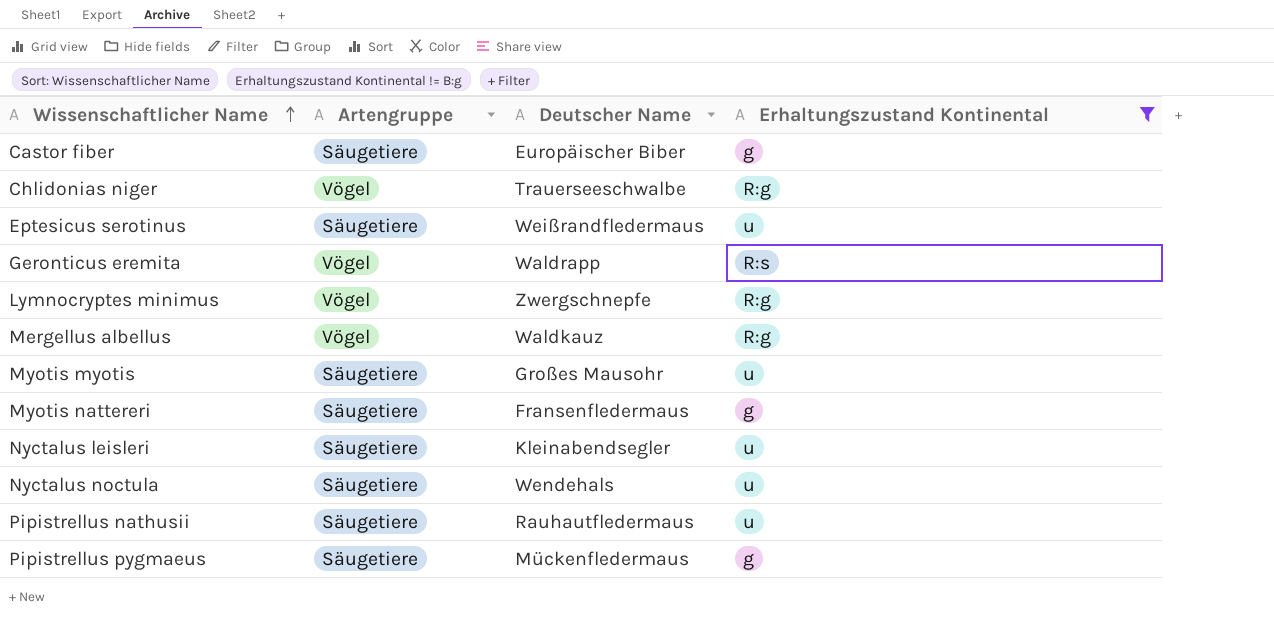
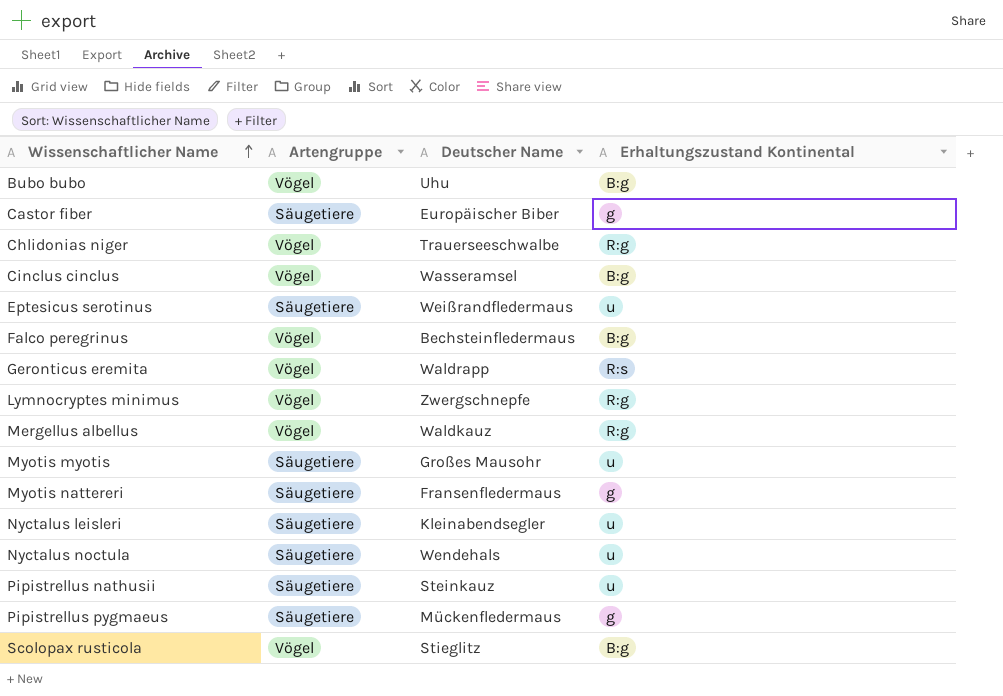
filter: Erhaltungszustand Kontinental != B:g -> none
Pipistrellus nathusii | Deutscher Name: Rauhautfledermaus -> Steinkauz

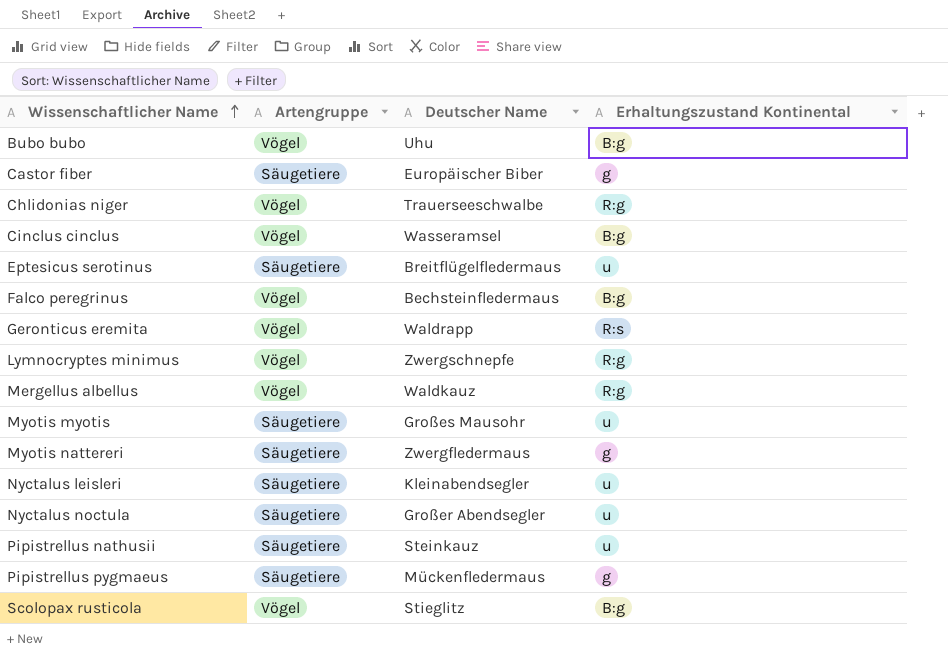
Eptesicus serotinus | Deutscher Name: Weißrandfledermaus -> Breitflügelfledermaus
Myotis nattereri | Deutscher Name: Fransenfledermaus -> Zwergfledermaus
Nyctalus noctula | Deutscher Name: Wendehals -> Großer Abendsegler

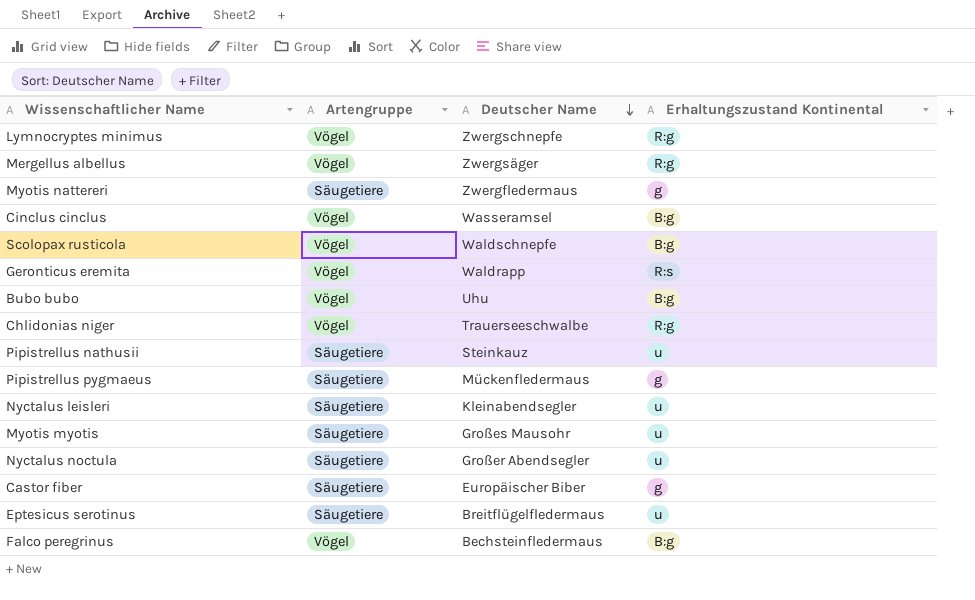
row order: Wissenschaftlicher Name ascending -> Deutscher Name descending
Mergellus albellus | Deutscher Name: Waldkauz -> Zwergsäger
Scolopax rusticola | Deutscher Name: Stieglitz -> Waldschnepfe

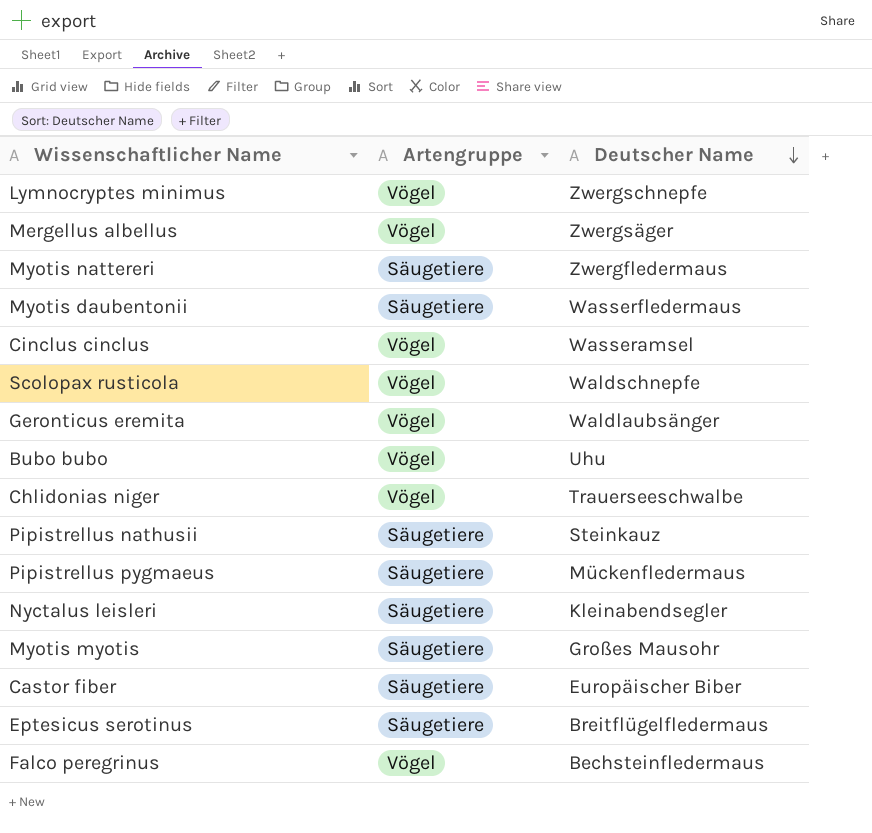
column Erhaltungszustand Kontinental | position: 4 -> none
row Nyctalus noctula: Säugetiere | Großer Abendsegler | u -> none
row Myotis daubentonii: none -> Säugetiere | Wasserfledermaus
Geronticus eremita | Deutscher Name: Waldrapp -> Waldlaubsänger

